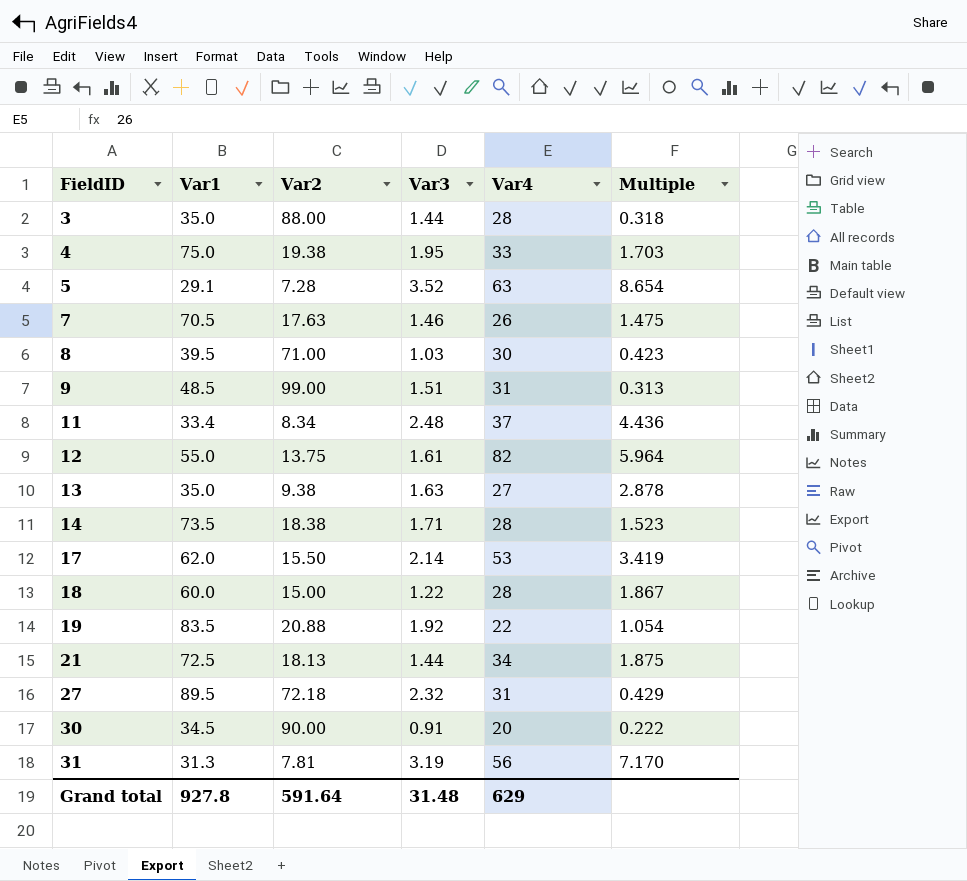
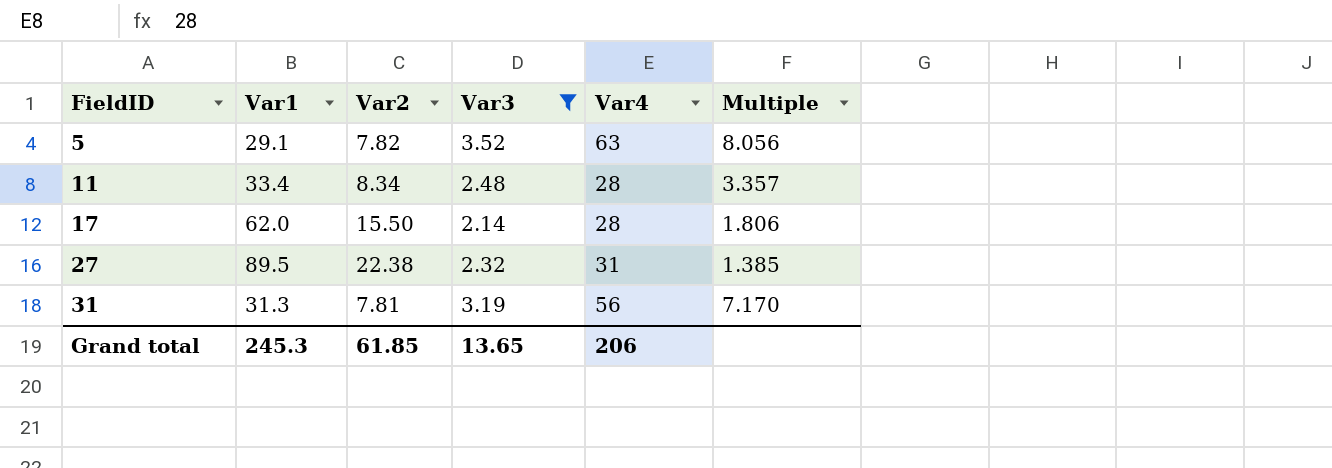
filter: none -> Var3 >= 2.14
5 | Var2: 7.28 -> 7.82
5 | Multiple: 8.654 -> 8.056
11 | Var4: 37 -> 28
11 | Multiple: 4.436 -> 3.357
17 | Var4: 53 -> 28
17 | Multiple: 3.419 -> 1.806
27 | Var2: 72.18 -> 22.38
27 | Multiple: 0.429 -> 1.385
Grand total | Var1: 927.8 -> 245.3
Grand total | Var2: 591.64 -> 61.85
Grand total | Var3: 31.48 -> 13.65
Grand total | Var4: 629 -> 206

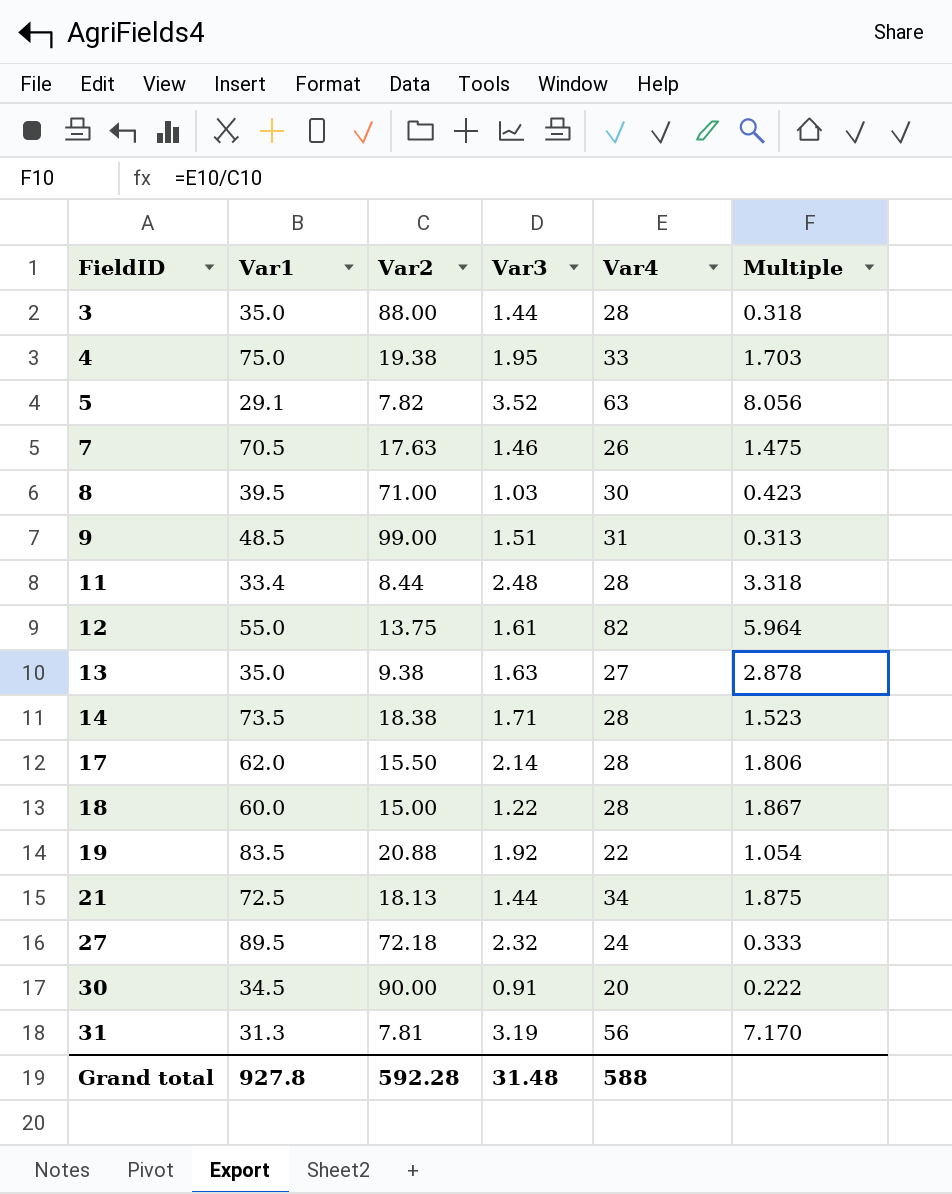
filter: Var3 >= 2.14 -> none
11 | Var2: 8.34 -> 8.44
11 | Multiple: 3.357 -> 3.318
27 | Var2: 22.38 -> 72.18
27 | Var4: 31 -> 24
27 | Multiple: 1.385 -> 0.333
Grand total | Var1: 245.3 -> 927.8
Grand total | Var2: 61.85 -> 592.28
Grand total | Var3: 13.65 -> 31.48
Grand total | Var4: 206 -> 588

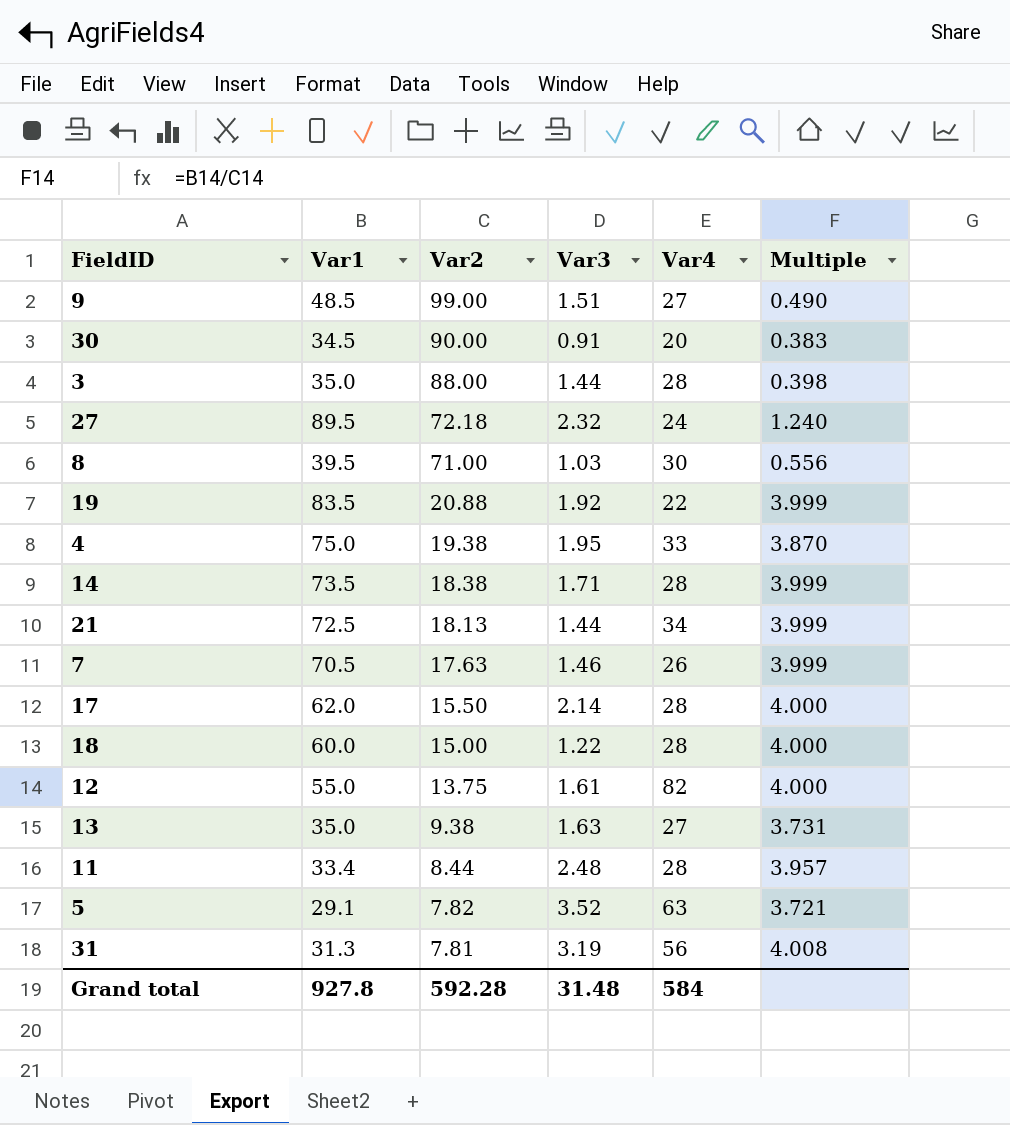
row order: FieldID ascending -> Var2 descending
column Multiple | formula: [Var4] / [Var2] -> [Var1] / [Var2]
9 | Var4: 31 -> 27
Grand total | Var4: 588 -> 584

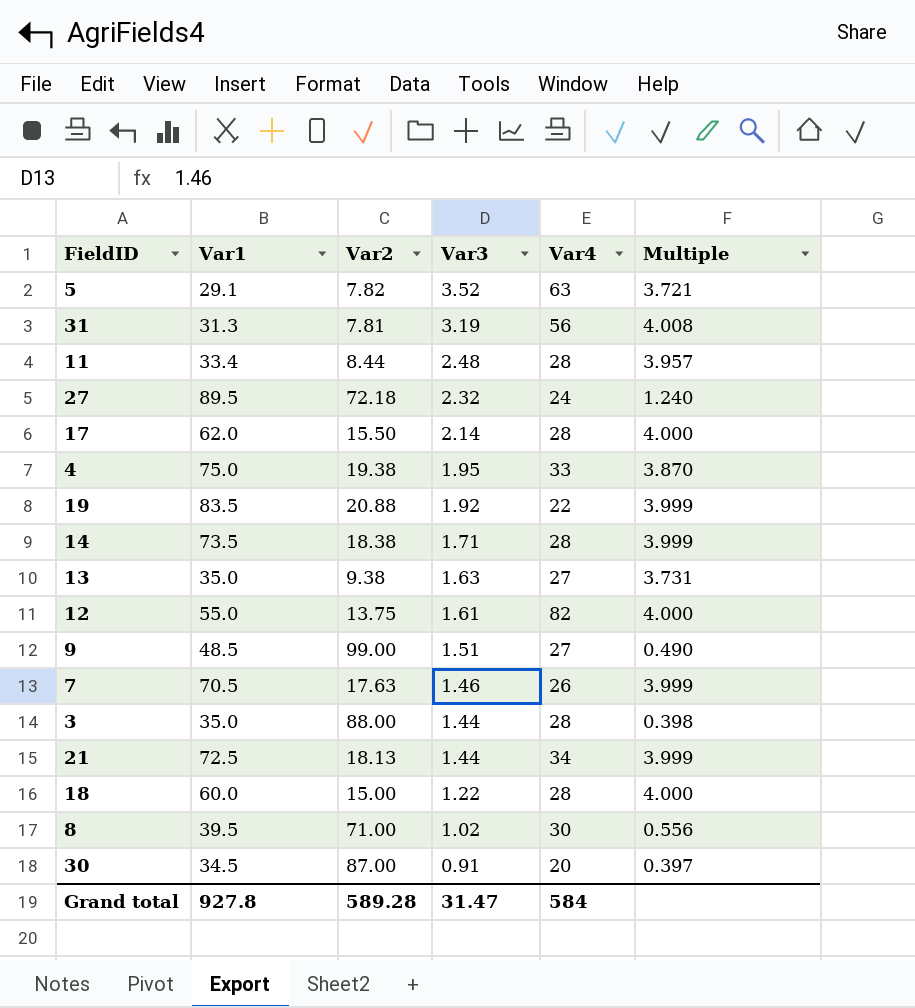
row order: Var2 descending -> Var3 descending
8 | Var3: 1.03 -> 1.02
30 | Var2: 90.00 -> 87.00
30 | Multiple: 0.383 -> 0.397
Grand total | Var2: 592.28 -> 589.28
Grand total | Var3: 31.48 -> 31.47

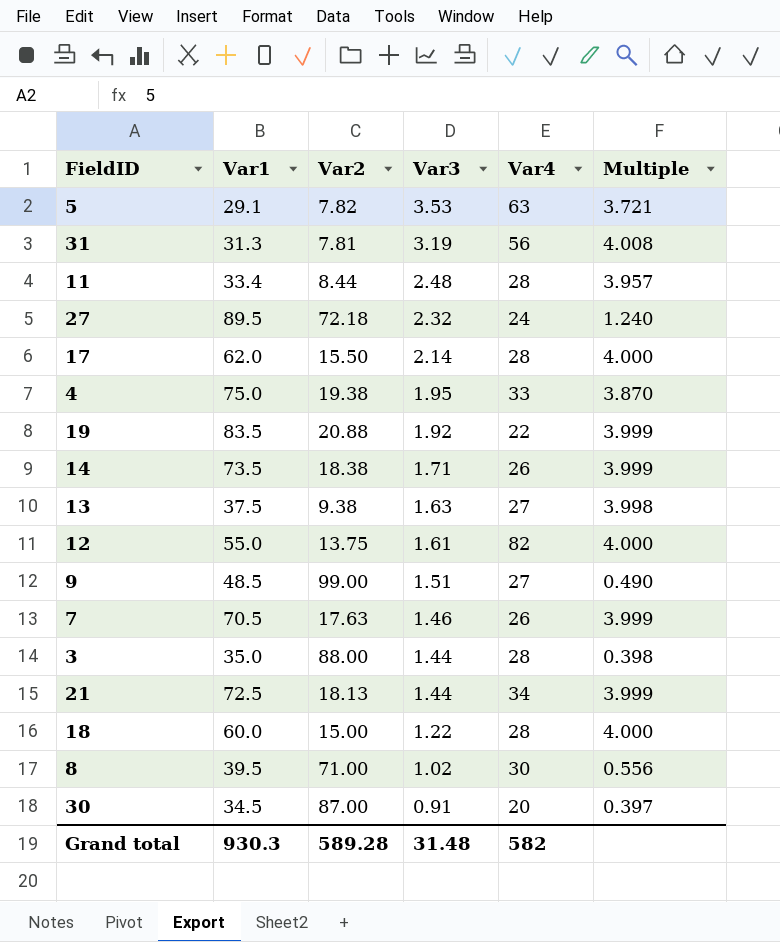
5 | Var3: 3.52 -> 3.53
14 | Var4: 28 -> 26
13 | Var1: 35.0 -> 37.5
13 | Multiple: 3.731 -> 3.998
Grand total | Var1: 927.8 -> 930.3
Grand total | Var3: 31.47 -> 31.48
Grand total | Var4: 584 -> 582

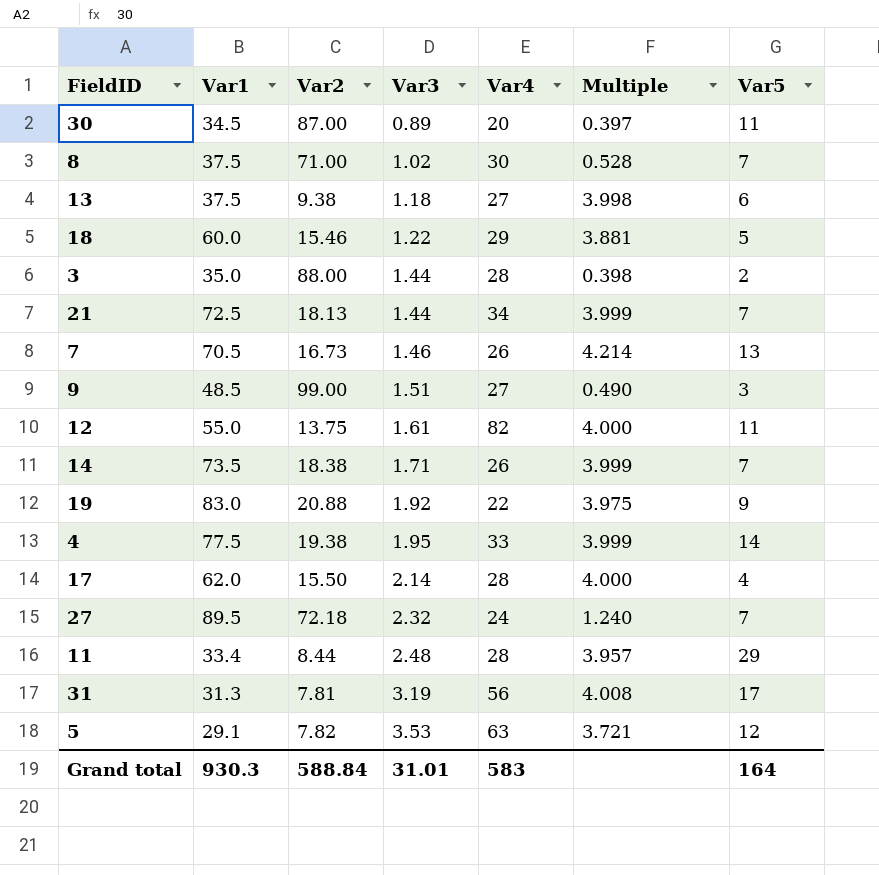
row order: Var3 descending -> Var3 ascending
column Var5 | position: none -> 7
30 | Var3: 0.91 -> 0.89
8 | Var1: 39.5 -> 37.5
8 | Multiple: 0.556 -> 0.528
13 | Var3: 1.63 -> 1.18
18 | Var2: 15.00 -> 15.46
18 | Var4: 28 -> 29
18 | Multiple: 4.000 -> 3.881
7 | Var2: 17.63 -> 16.73
7 | Multiple: 3.999 -> 4.214
19 | Var1: 83.5 -> 83.0
19 | Multiple: 3.999 -> 3.975
4 | Var1: 75.0 -> 77.5
4 | Multiple: 3.870 -> 3.999
Grand total | Var2: 589.28 -> 588.84
Grand total | Var3: 31.48 -> 31.01
Grand total | Var4: 582 -> 583

